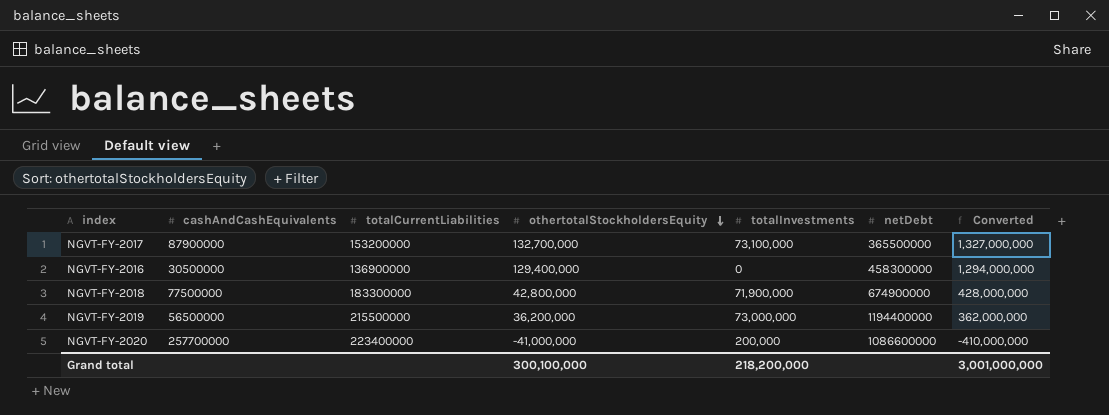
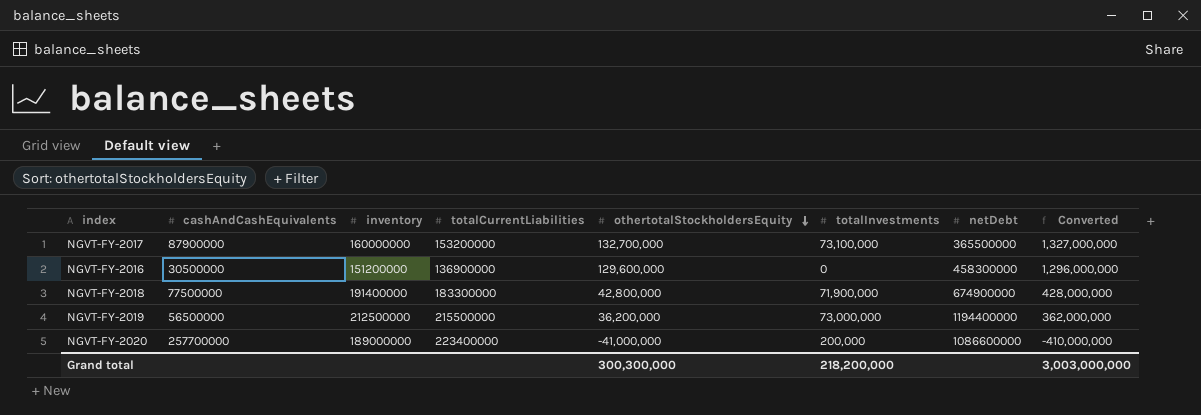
column inventory | position: none -> 3
NGVT-FY-2016 | othertotalStockholdersEquity: 129,400,000 -> 129,600,000
NGVT-FY-2016 | Converted: 1,294,000,000 -> 1,296,000,000
Grand total | othertotalStockholdersEquity: 300,100,000 -> 300,300,000
Grand total | Converted: 3,001,000,000 -> 3,003,000,000

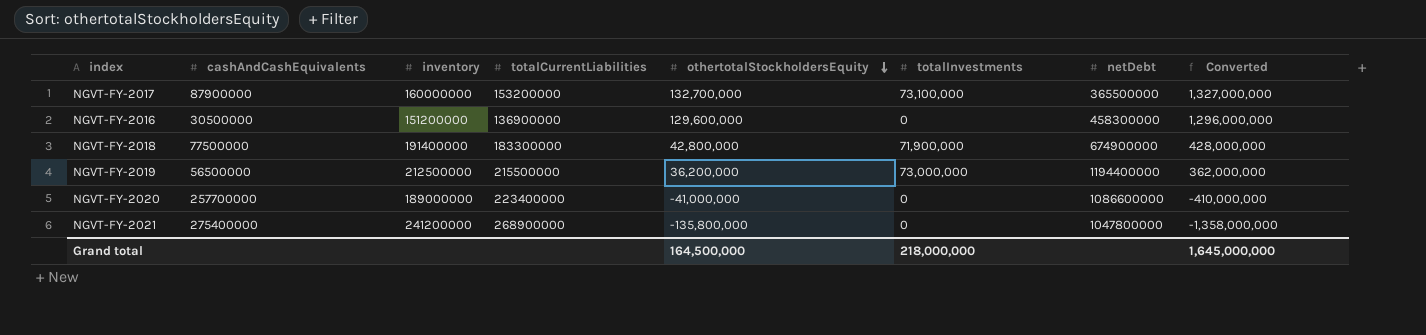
NGVT-FY-2020 | totalInvestments: 200,000 -> 0
row NGVT-FY-2021: none -> 275400000 | 241200000 | 268900000 | -135,800,000 | 0 | 1047800000 | -1,358,000,000
Grand total | othertotalStockholdersEquity: 300,300,000 -> 164,500,000
Grand total | totalInvestments: 218,200,000 -> 218,000,000
Grand total | Converted: 3,003,000,000 -> 1,645,000,000

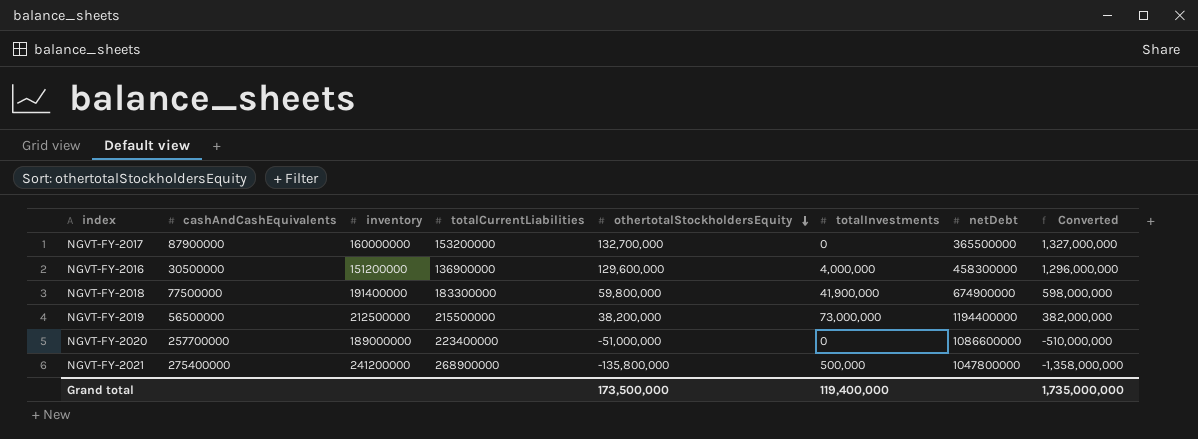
NGVT-FY-2017 | totalInvestments: 73,100,000 -> 0
NGVT-FY-2016 | totalInvestments: 0 -> 4,000,000
NGVT-FY-2018 | othertotalStockholdersEquity: 42,800,000 -> 59,800,000
NGVT-FY-2018 | totalInvestments: 71,900,000 -> 41,900,000
NGVT-FY-2018 | Converted: 428,000,000 -> 598,000,000
NGVT-FY-2019 | othertotalStockholdersEquity: 36,200,000 -> 38,200,000
NGVT-FY-2019 | Converted: 362,000,000 -> 382,000,000
NGVT-FY-2020 | othertotalStockholdersEquity: -41,000,000 -> -51,000,000
NGVT-FY-2020 | Converted: -410,000,000 -> -510,000,000
NGVT-FY-2021 | totalInvestments: 0 -> 500,000
Grand total | othertotalStockholdersEquity: 164,500,000 -> 173,500,000
Grand total | totalInvestments: 218,000,000 -> 119,400,000
Grand total | Converted: 1,645,000,000 -> 1,735,000,000

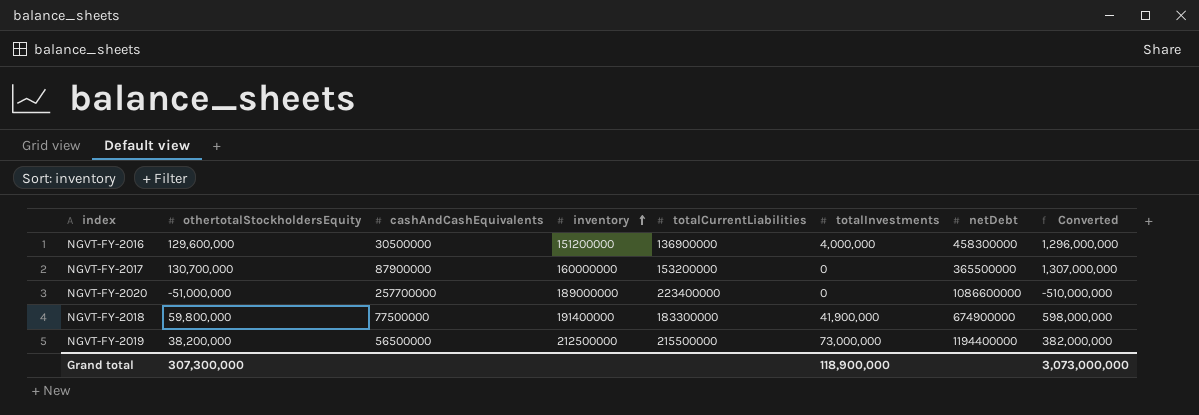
row order: othertotalStockholdersEquity descending -> inventory ascending
column othertotalStockholdersEquity | position: 5 -> 2
row NGVT-FY-2021: 275400000 | 241200000 | 268900000 | -135,800,000 | 500,000 | 1047800000 | -1,358,000,000 -> none
NGVT-FY-2017 | othertotalStockholdersEquity: 132,700,000 -> 130,700,000
NGVT-FY-2017 | Converted: 1,327,000,000 -> 1,307,000,000
Grand total | othertotalStockholdersEquity: 173,500,000 -> 307,300,000
Grand total | totalInvestments: 119,400,000 -> 118,900,000
Grand total | Converted: 1,735,000,000 -> 3,073,000,000

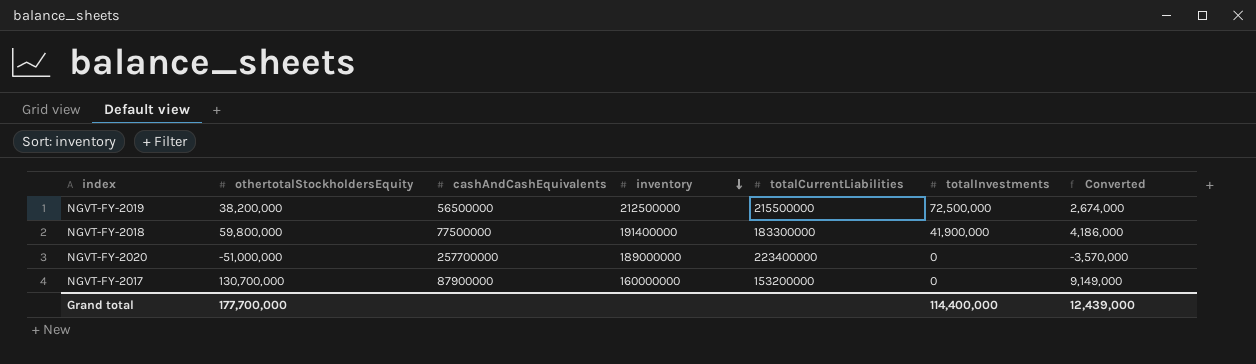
row order: inventory ascending -> inventory descending
column netDebt | position: 7 -> none
column Converted | formula: [othertotalStockholdersEquity] * 10 -> [othertotalStockholdersEquity] * 0.07
row NGVT-FY-2016: 129,600,000 | 30500000 | 151200000 | 136900000 | 4,000,000 | 458300000 | 1,296,000,000 -> none
NGVT-FY-2019 | totalInvestments: 73,000,000 -> 72,500,000
Grand total | othertotalStockholdersEquity: 307,300,000 -> 177,700,000
Grand total | totalInvestments: 118,900,000 -> 114,400,000
Grand total | Converted: 3,073,000,000 -> 12,439,000

